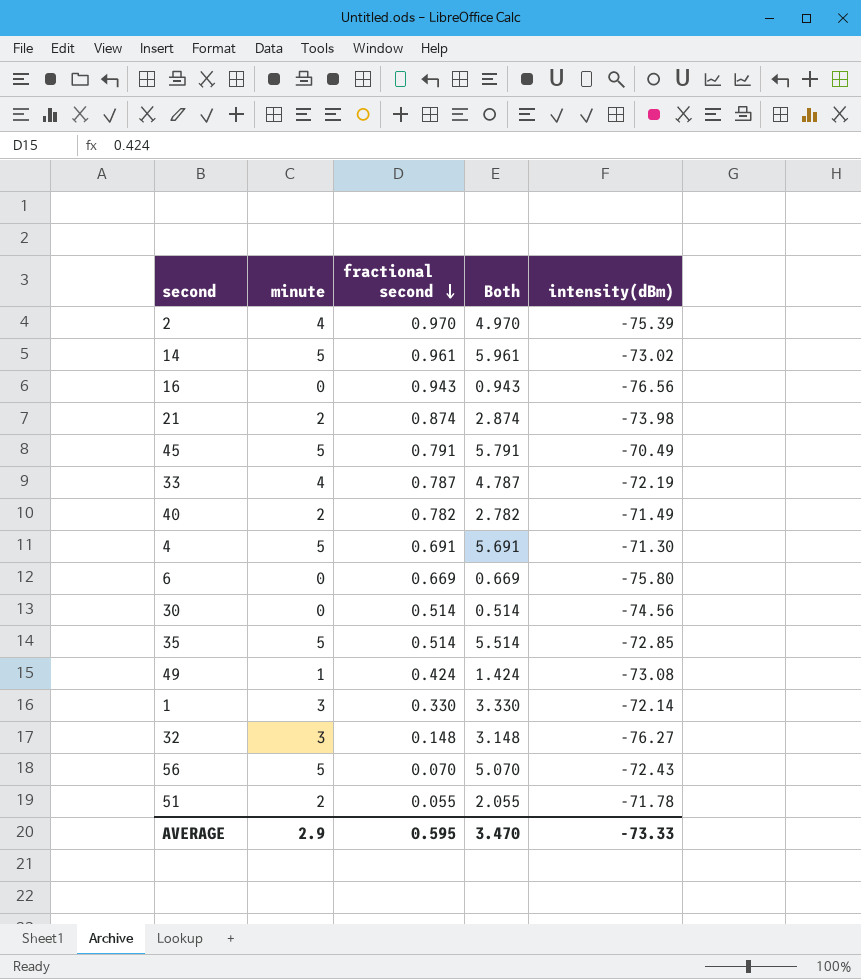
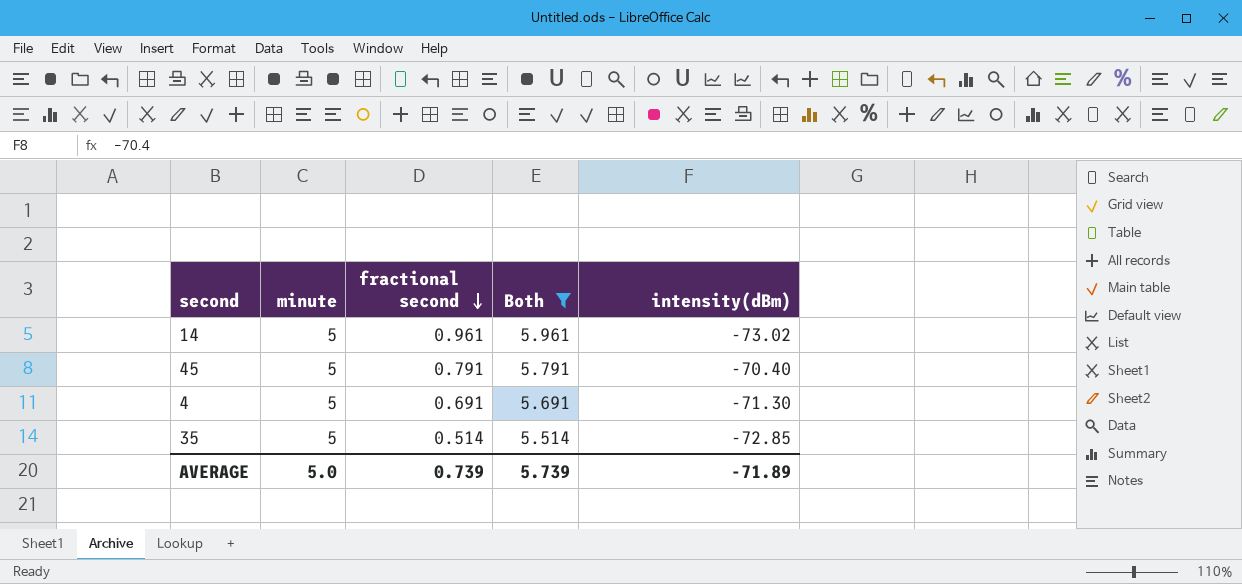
filter: none -> Both >= 5.514
45 | intensity(dBm): -70.49 -> -70.40
AVERAGE | minute: 2.9 -> 5.0
AVERAGE | fractional second: 0.595 -> 0.739
AVERAGE | Both: 3.470 -> 5.739
AVERAGE | intensity(dBm): -73.33 -> -71.89

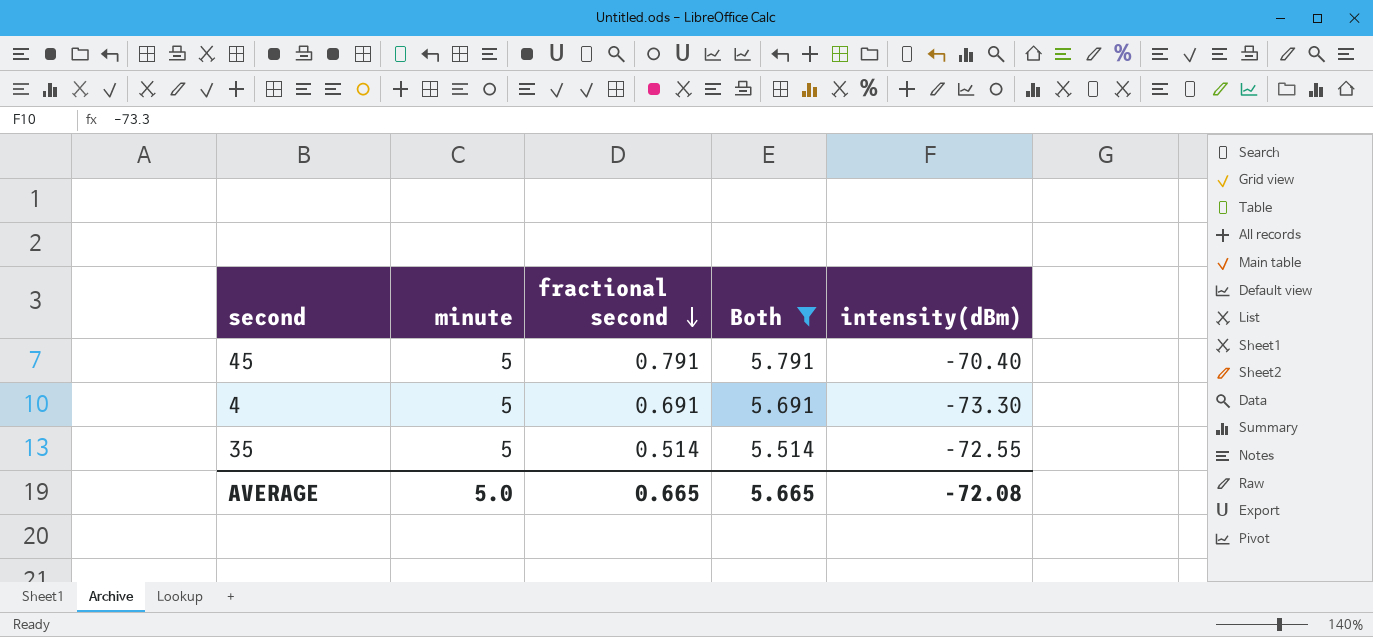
row 14: 5 | 0.961 | 5.961 | -73.02 -> none
4 | intensity(dBm): -71.30 -> -73.30
35 | intensity(dBm): -72.85 -> -72.55
AVERAGE | fractional second: 0.739 -> 0.665
AVERAGE | Both: 5.739 -> 5.665
AVERAGE | intensity(dBm): -71.89 -> -72.08

